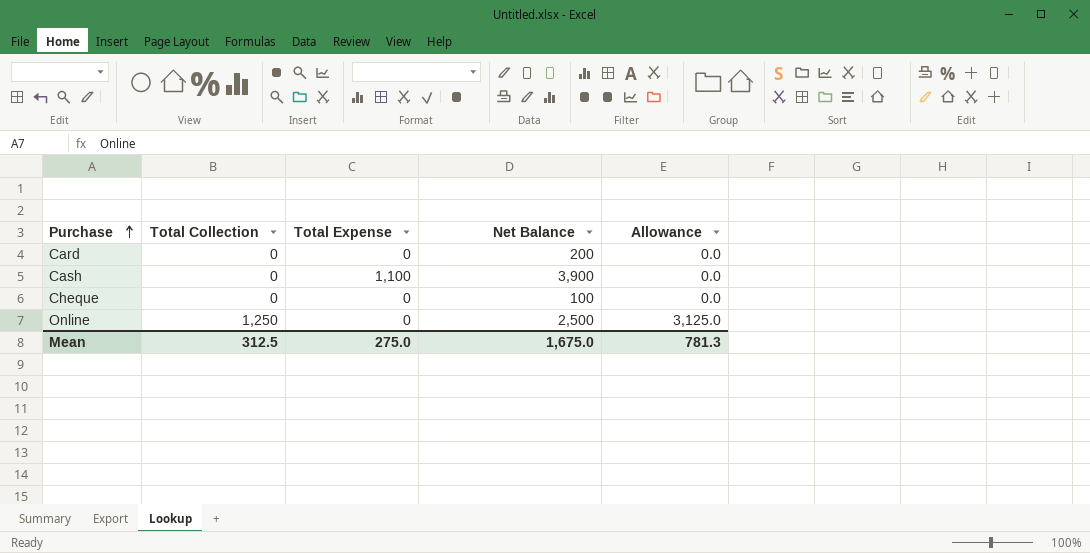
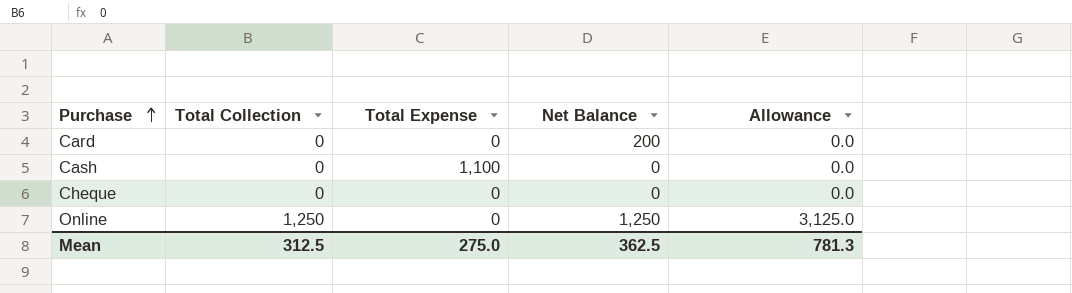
Cash | Net Balance: 3,900 -> 0
Cheque | Net Balance: 100 -> 0
Online | Net Balance: 2,500 -> 1,250
Mean | Net Balance: 1,675.0 -> 362.5

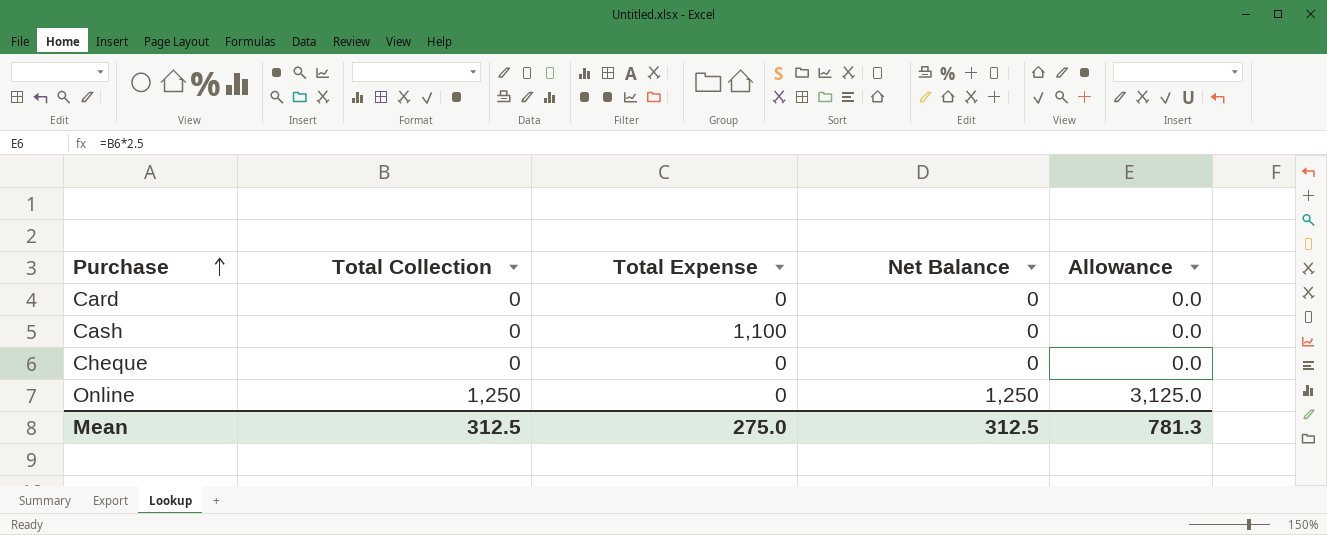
Card | Net Balance: 200 -> 0
Mean | Net Balance: 362.5 -> 312.5

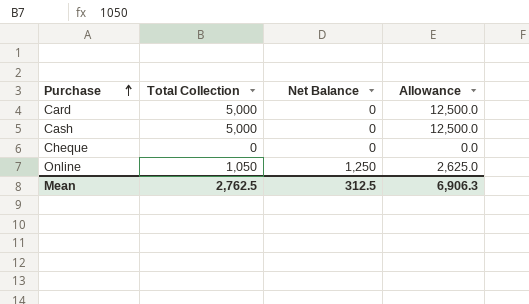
column Total Expense | position: 3 -> none
Card | Total Collection: 0 -> 5,000
Card | Allowance: 0.0 -> 12,500.0
Cash | Total Collection: 0 -> 5,000
Cash | Allowance: 0.0 -> 12,500.0
Online | Total Collection: 1,250 -> 1,050
Online | Allowance: 3,125.0 -> 2,625.0
Mean | Total Collection: 312.5 -> 2,762.5
Mean | Allowance: 781.3 -> 6,906.3

